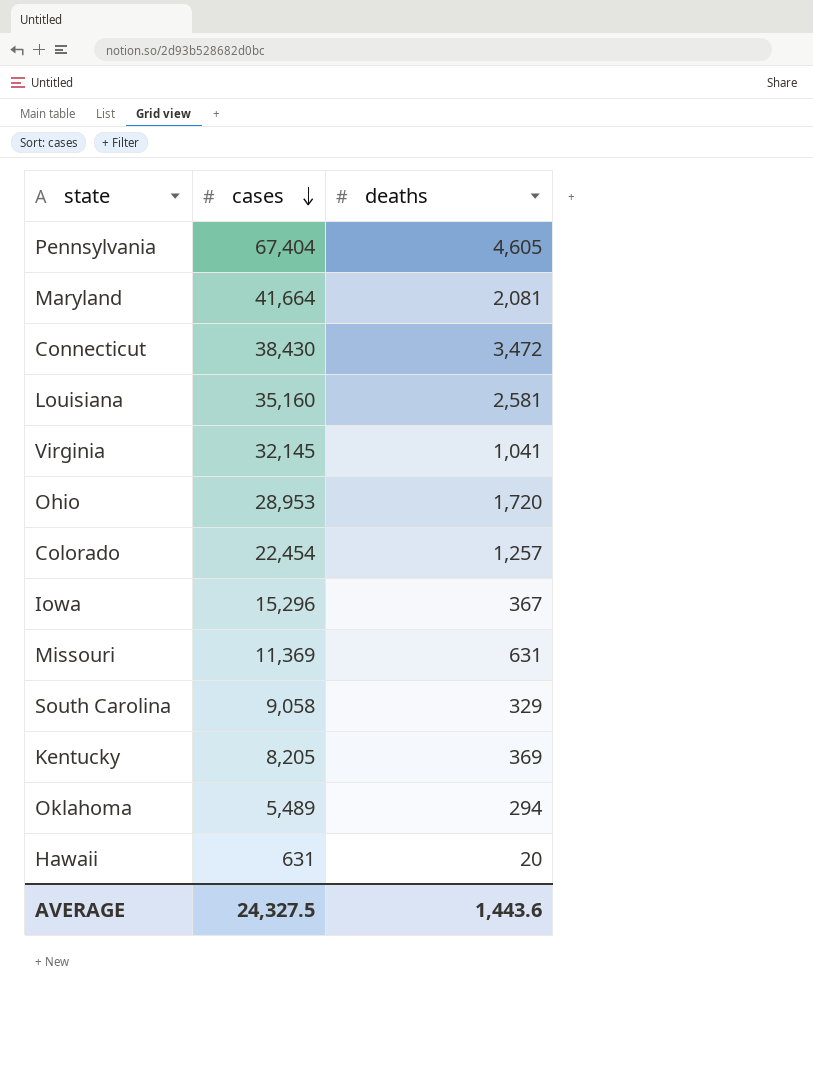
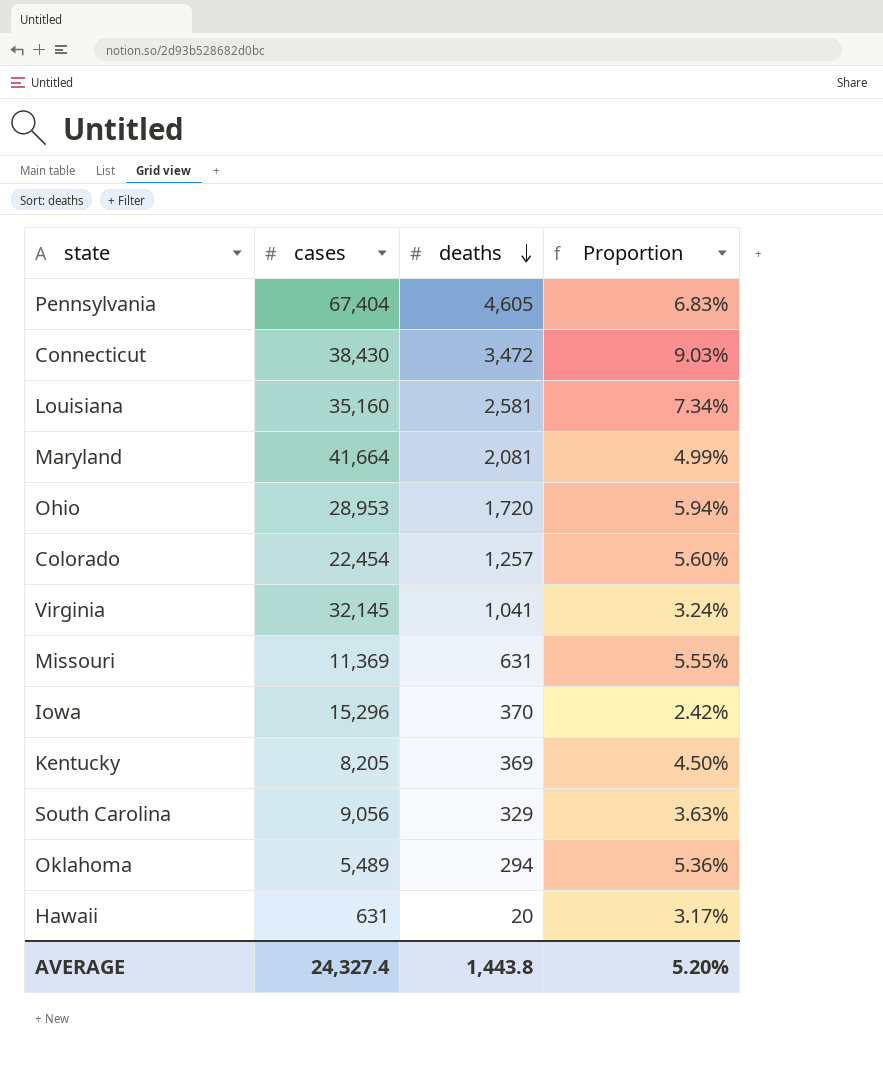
row order: cases descending -> deaths descending
column Proportion | formula: none -> [deaths] / [cases]
Iowa | deaths: 367 -> 370
South Carolina | cases: 9,058 -> 9,056
AVERAGE | cases: 24,327.5 -> 24,327.4
AVERAGE | deaths: 1,443.6 -> 1,443.8

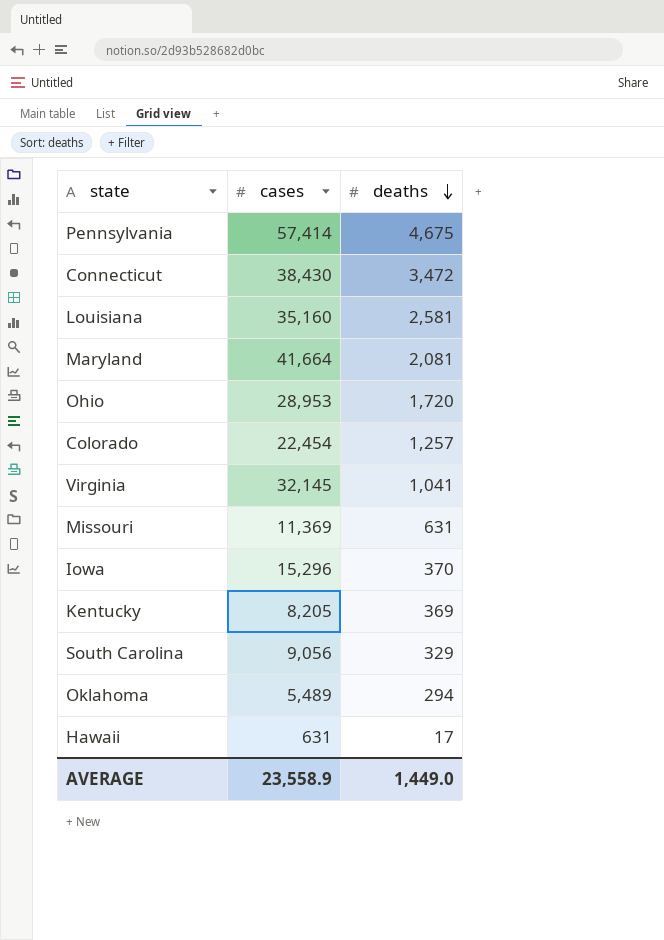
column Proportion | formula: [deaths] / [cases] -> none
Pennsylvania | cases: 67,404 -> 57,414
Pennsylvania | deaths: 4,605 -> 4,675
Hawaii | deaths: 20 -> 17
AVERAGE | cases: 24,327.4 -> 23,558.9
AVERAGE | deaths: 1,443.8 -> 1,449.0

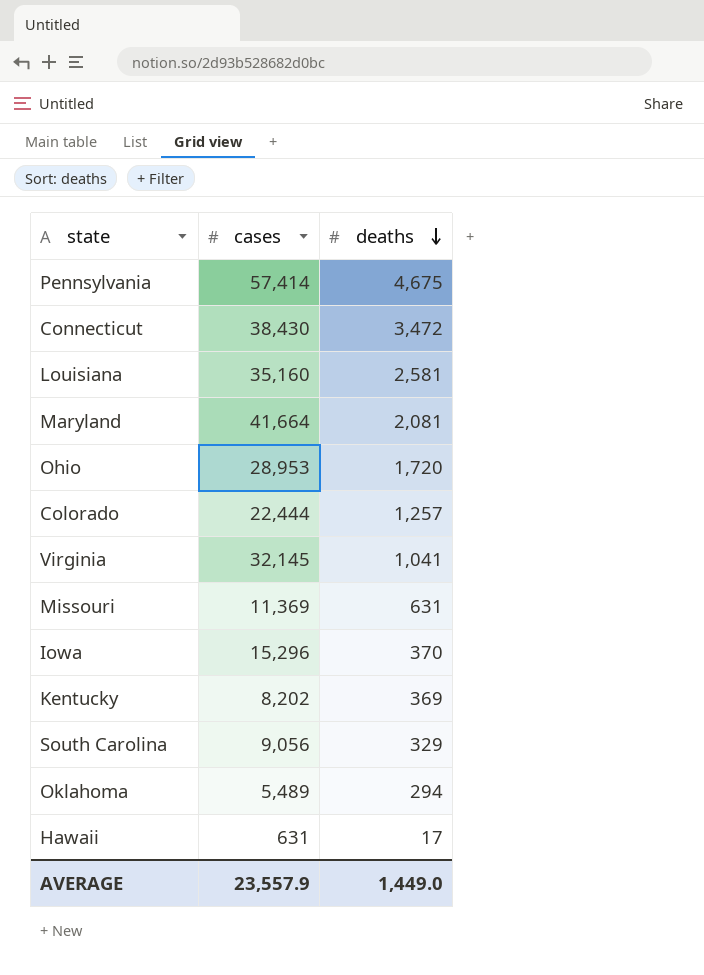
Colorado | cases: 22,454 -> 22,444
Kentucky | cases: 8,205 -> 8,202
AVERAGE | cases: 23,558.9 -> 23,557.9

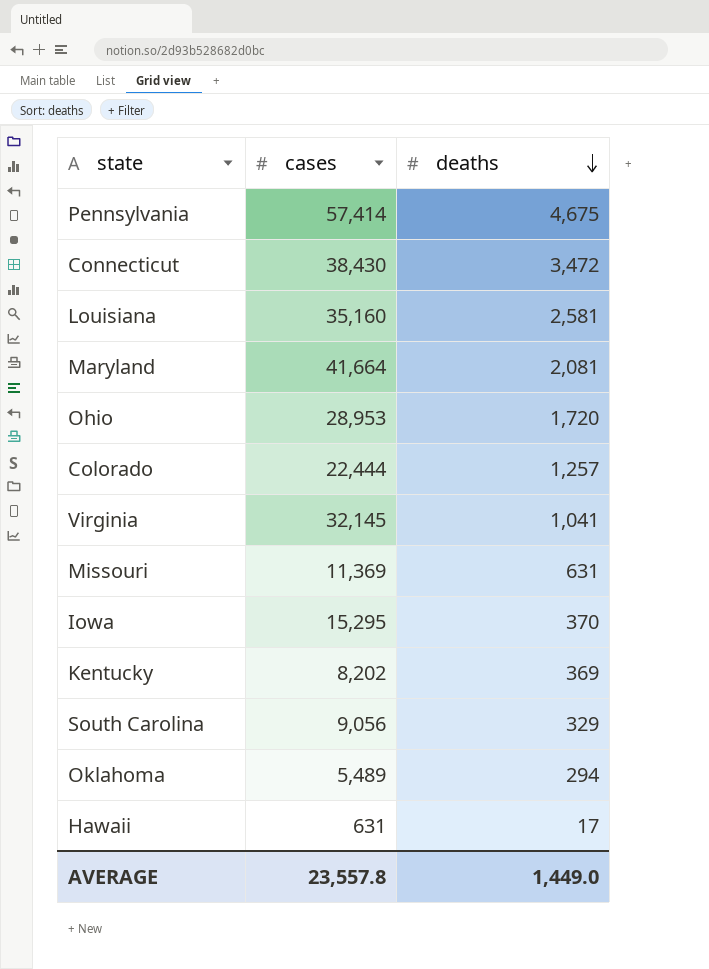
Iowa | cases: 15,296 -> 15,295
AVERAGE | cases: 23,557.9 -> 23,557.8

